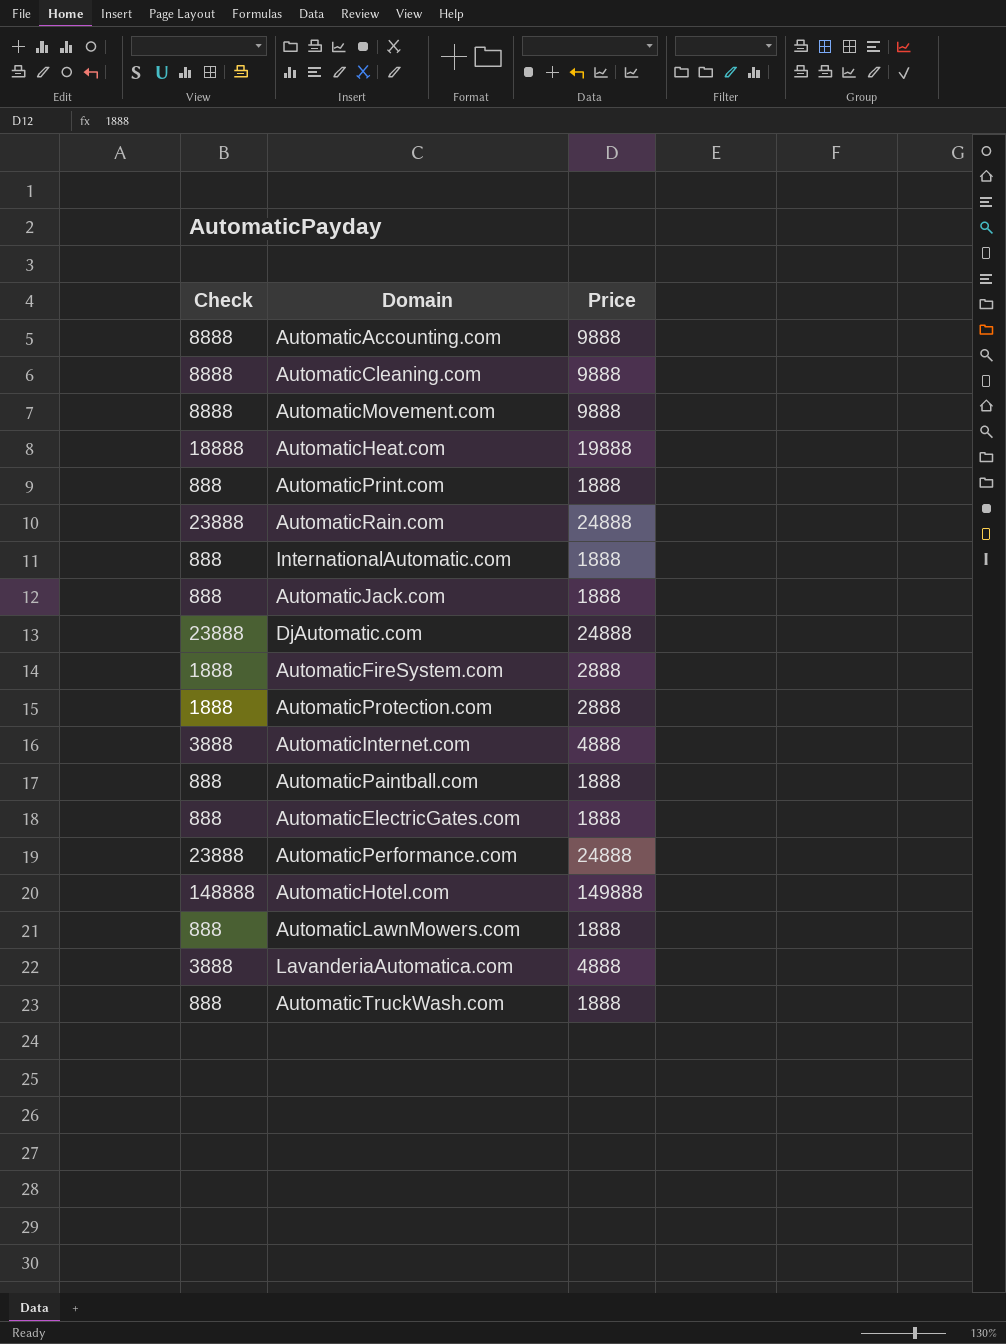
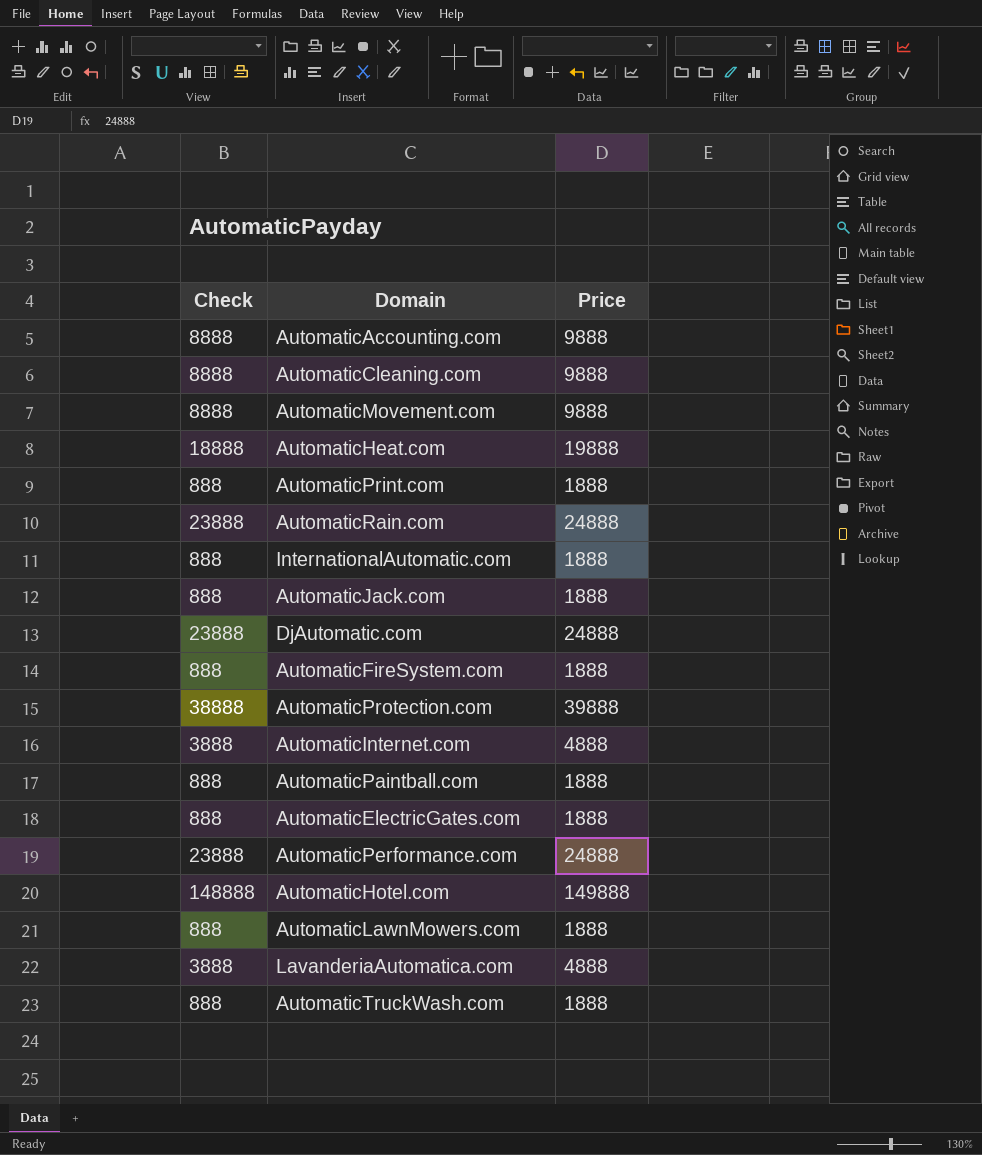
AutomaticFireSystem.com | Check: 1888 -> 888
AutomaticFireSystem.com | Price: 2888 -> 1888
AutomaticProtection.com | Check: 1888 -> 38888
AutomaticProtection.com | Price: 2888 -> 39888

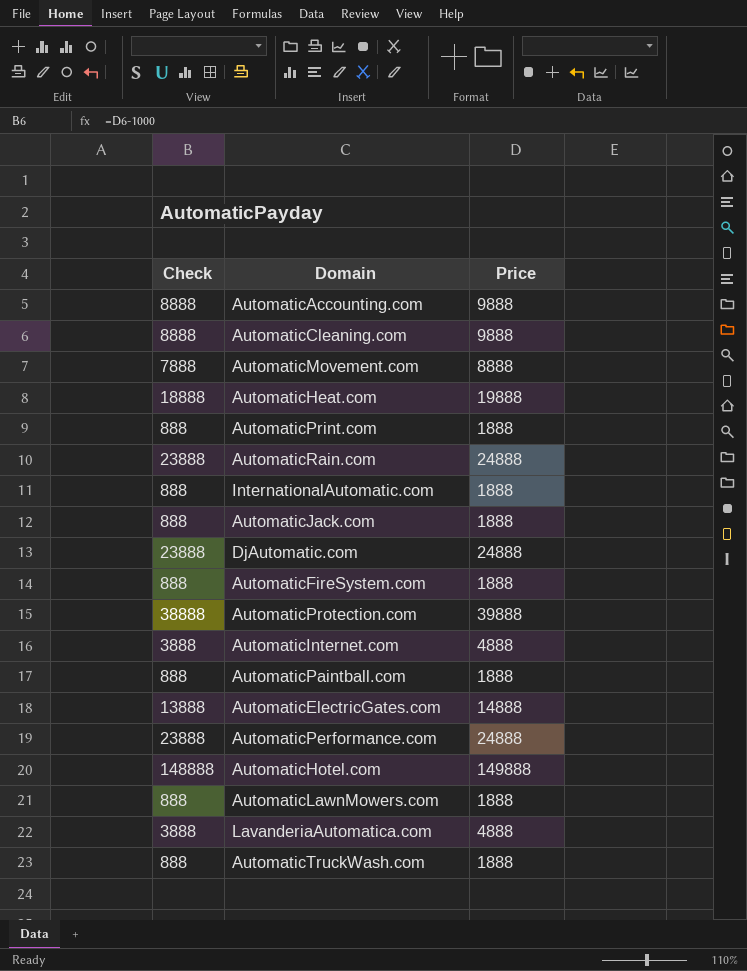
AutomaticMovement.com | Check: 8888 -> 7888
AutomaticMovement.com | Price: 9888 -> 8888
AutomaticElectricGates.com | Check: 888 -> 13888
AutomaticElectricGates.com | Price: 1888 -> 14888

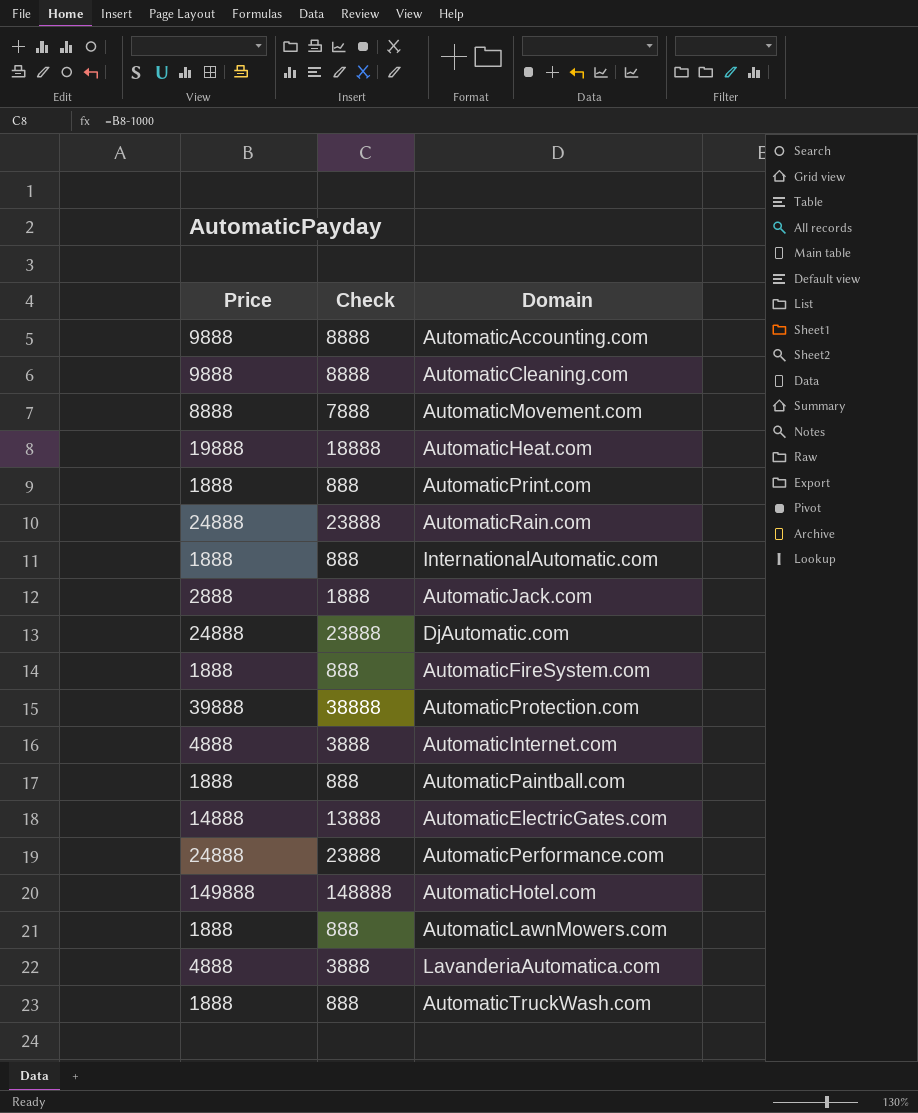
column Price | position: 3 -> 1
AutomaticJack.com | Price: 1888 -> 2888
AutomaticJack.com | Check: 888 -> 1888

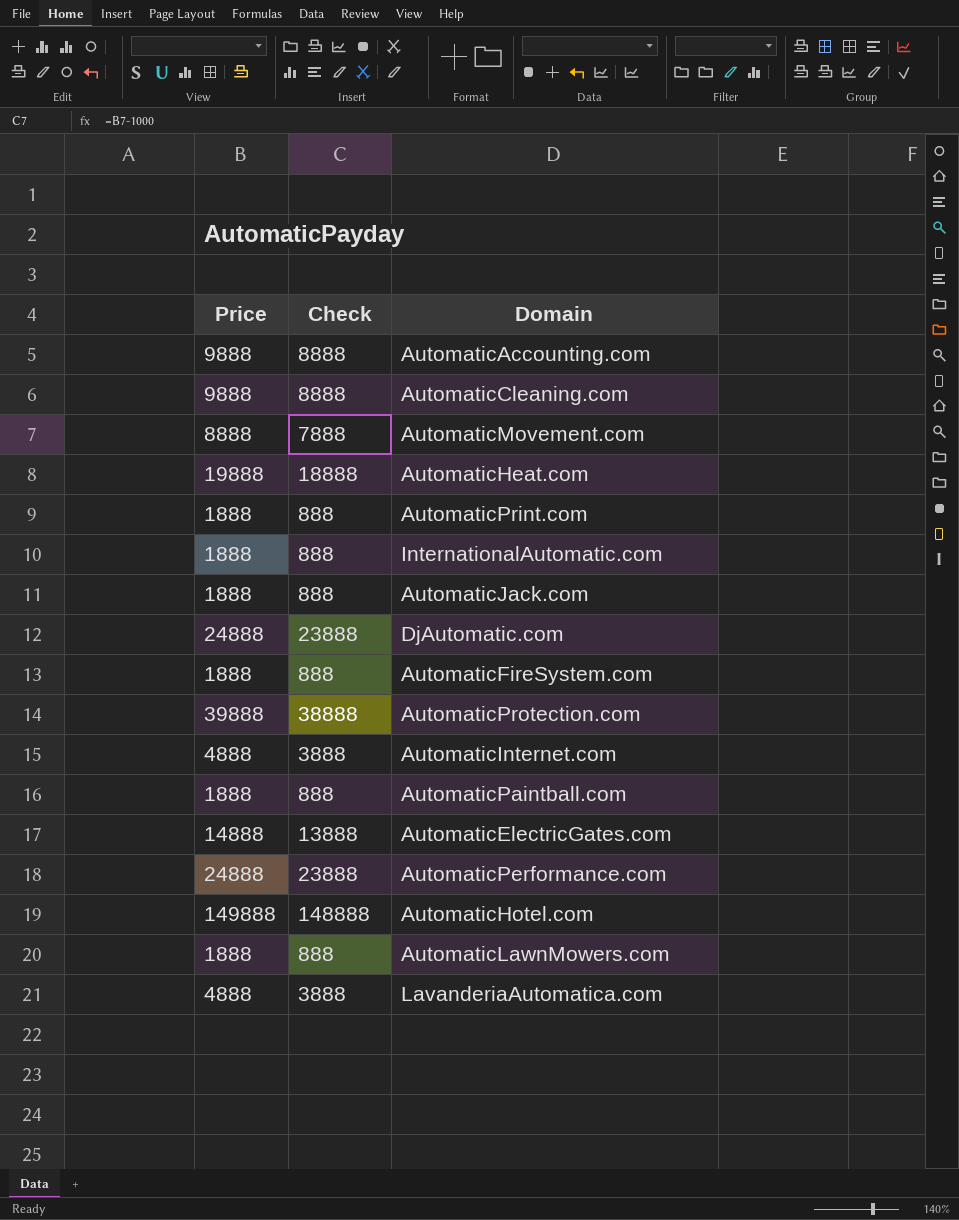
row AutomaticRain.com: 24888 | 23888 -> none
row AutomaticTruckWash.com: 1888 | 888 -> none
AutomaticJack.com | Price: 2888 -> 1888
AutomaticJack.com | Check: 1888 -> 888

